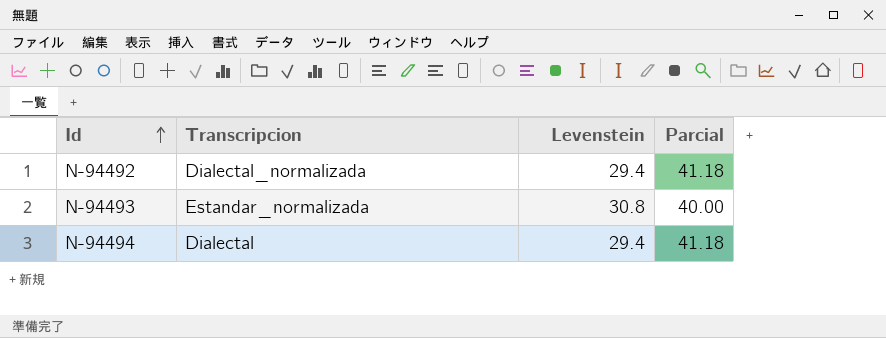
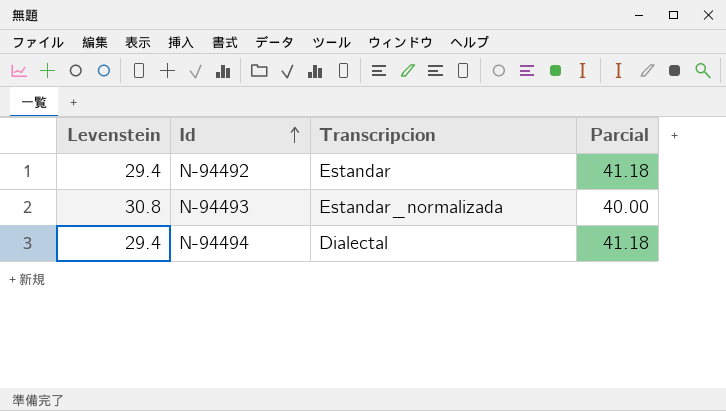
column Levenstein | position: 3 -> 1
N-94492 | Transcripcion: Dialectal_normalizada -> Estandar

